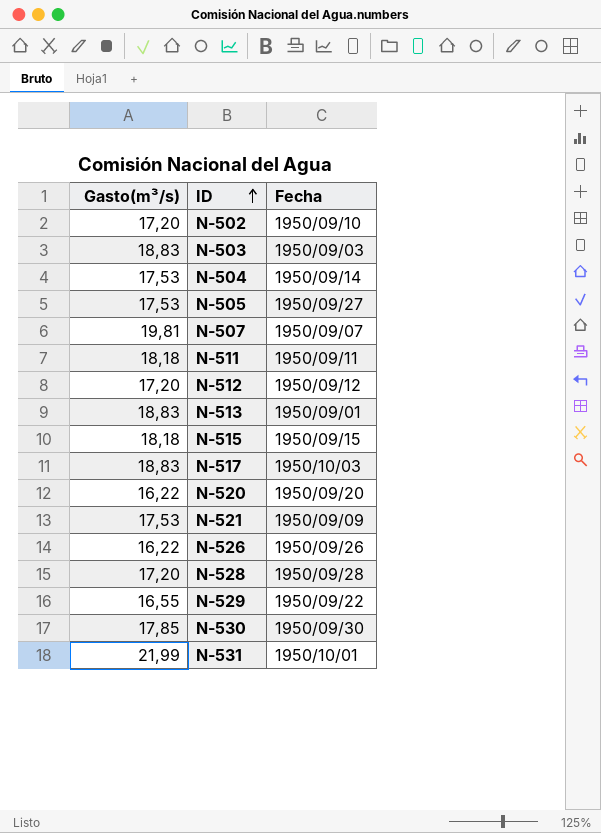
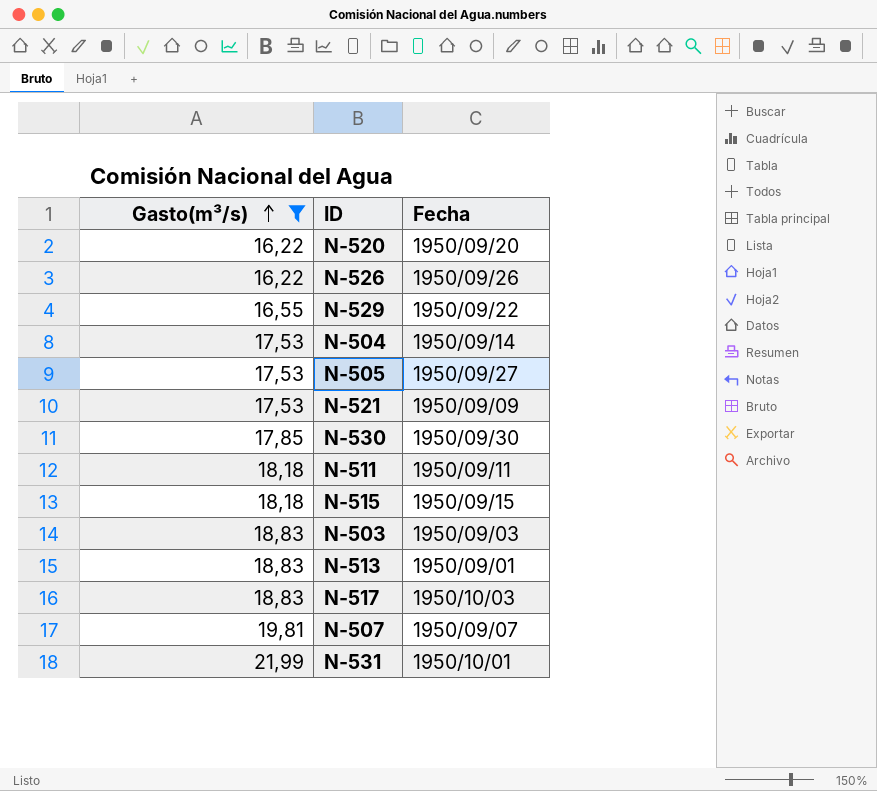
filter: none -> Gasto(m³/s) != 17,20
row order: ID ascending -> Gasto(m³/s) ascending

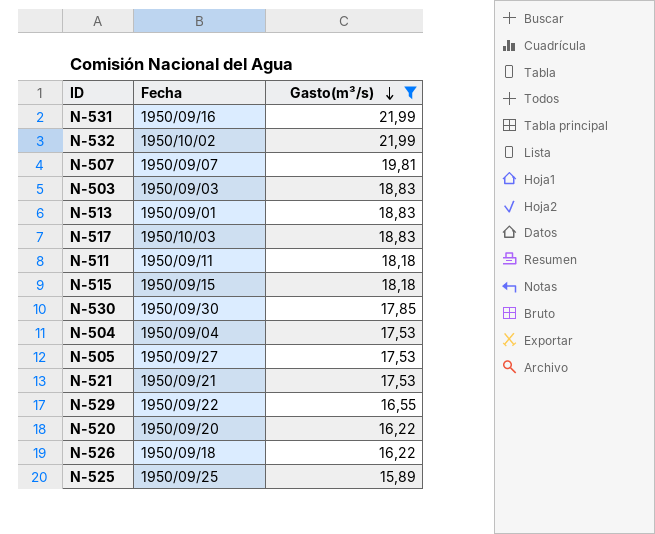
row order: Gasto(m³/s) ascending -> Gasto(m³/s) descending
column Gasto(m³/s) | position: 1 -> 3
N-531 | Fecha: 1950/10/01 -> 1950/09/16
row N-532: none -> 1950/10/02 | 21,99
N-504 | Fecha: 1950/09/14 -> 1950/09/04
N-521 | Fecha: 1950/09/09 -> 1950/09/21
N-526 | Fecha: 1950/09/26 -> 1950/09/18
row N-525: none -> 1950/09/25 | 15,89

